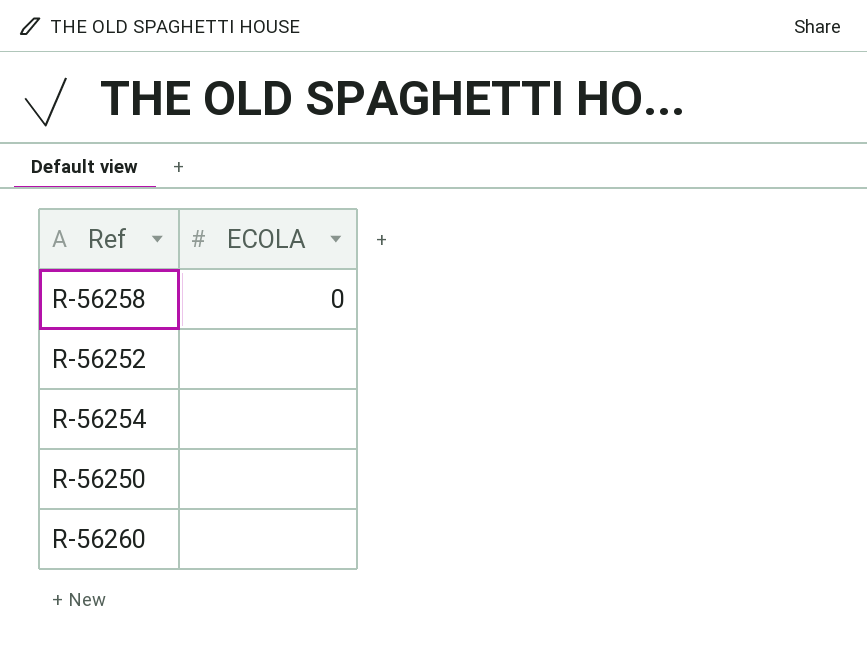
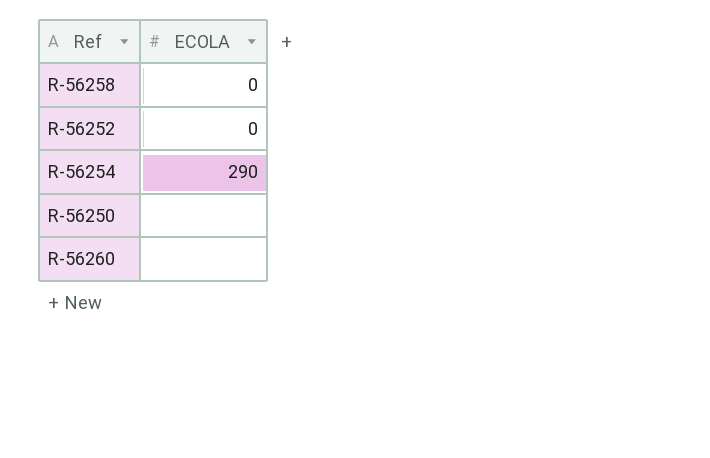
R-56252 | ECOLA: none -> 0
R-56254 | ECOLA: none -> 290

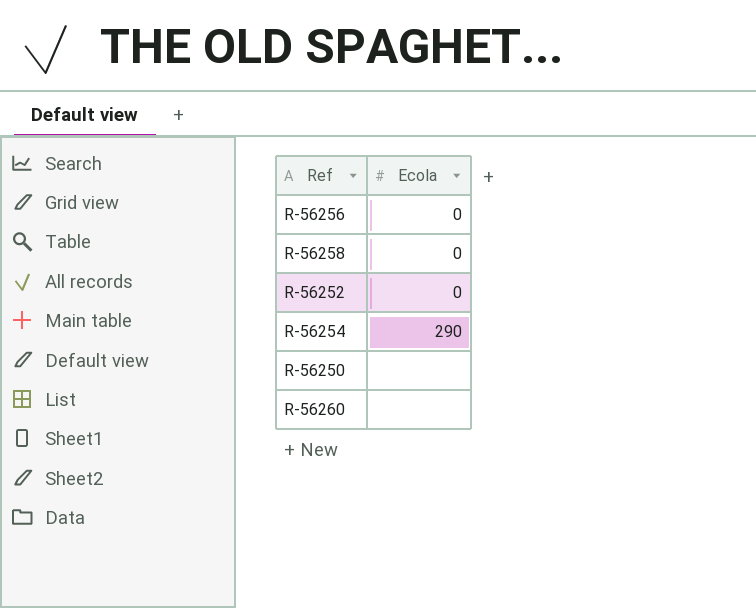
column name: ECOLA -> Ecola
row R-56256: none -> 0

